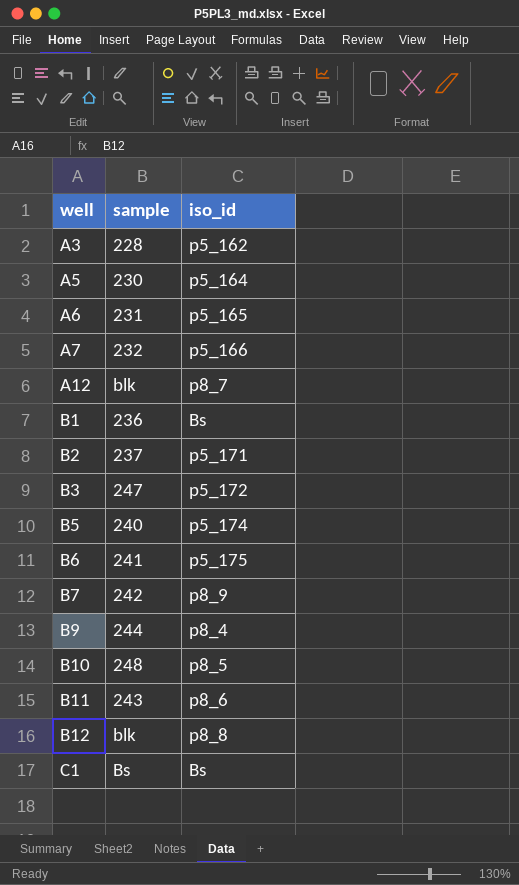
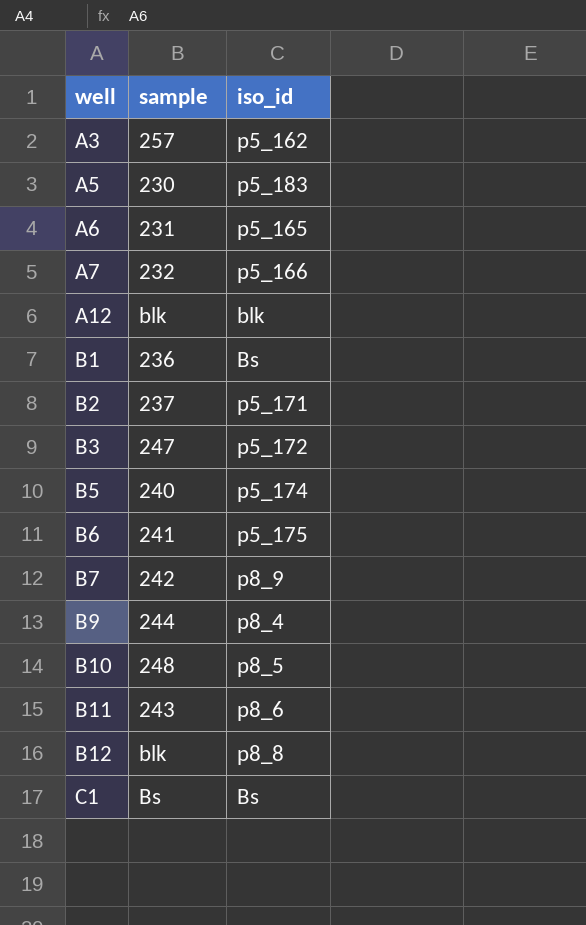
A3 | sample: 228 -> 257
A5 | iso_id: p5_164 -> p5_183
A12 | iso_id: p8_7 -> blk

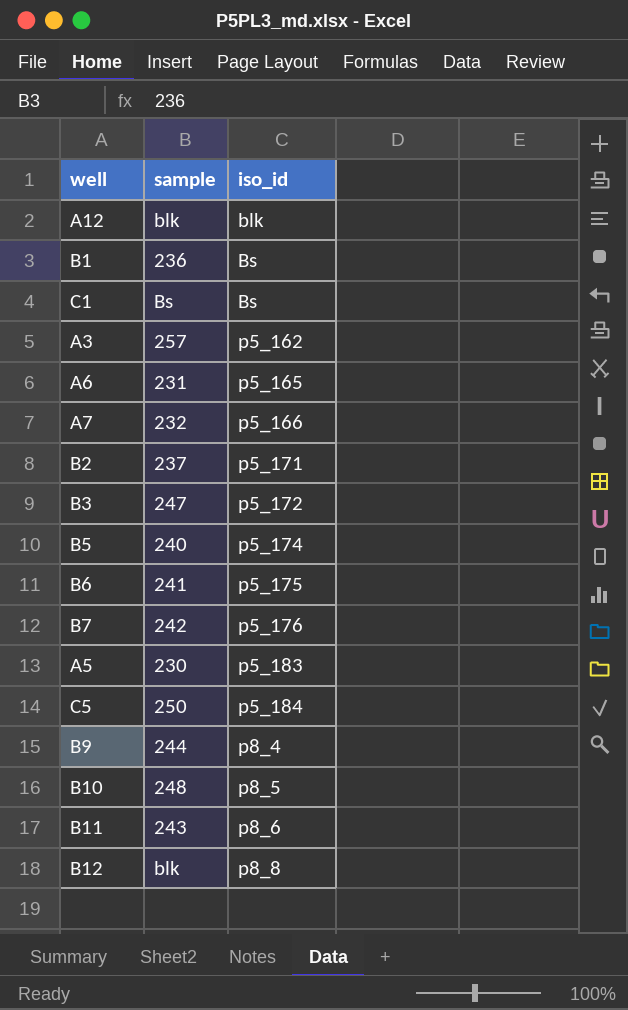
row order: well ascending -> iso_id ascending
B7 | iso_id: p8_9 -> p5_176
row C5: none -> 250 | p5_184

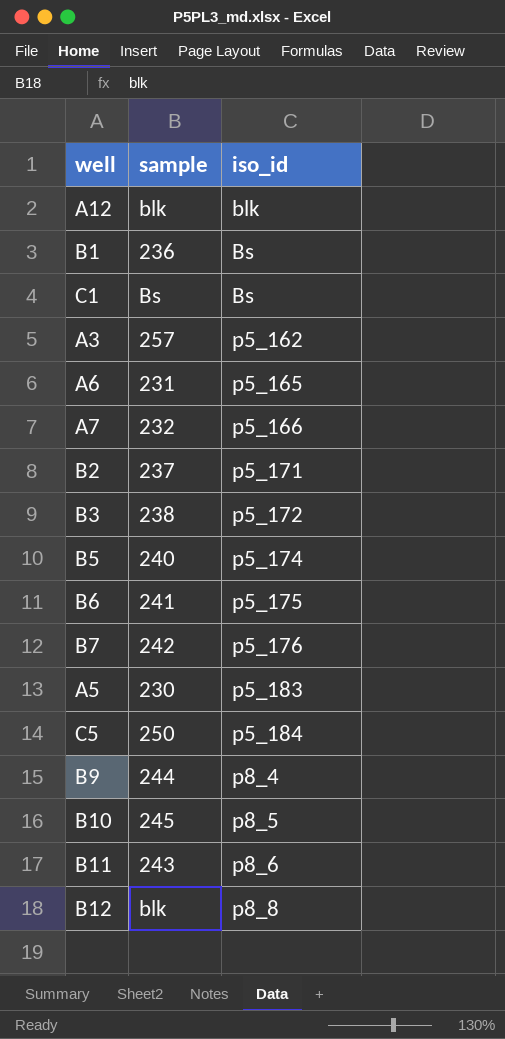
B3 | sample: 247 -> 238
B10 | sample: 248 -> 245

